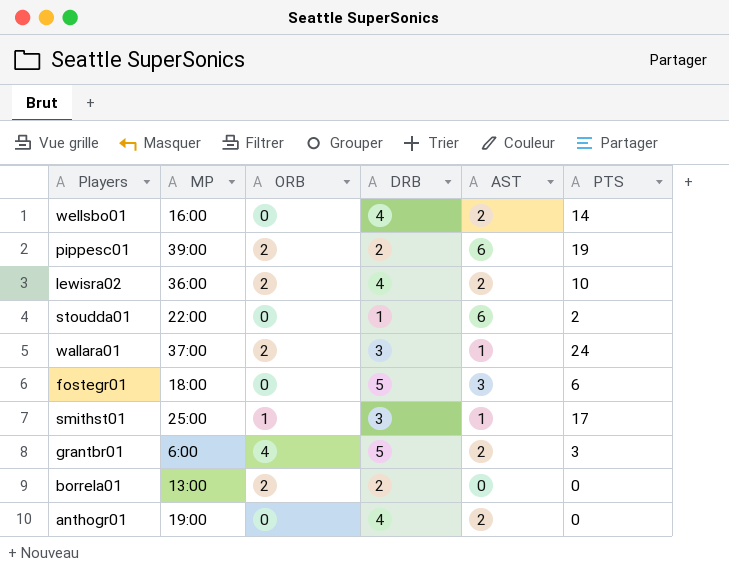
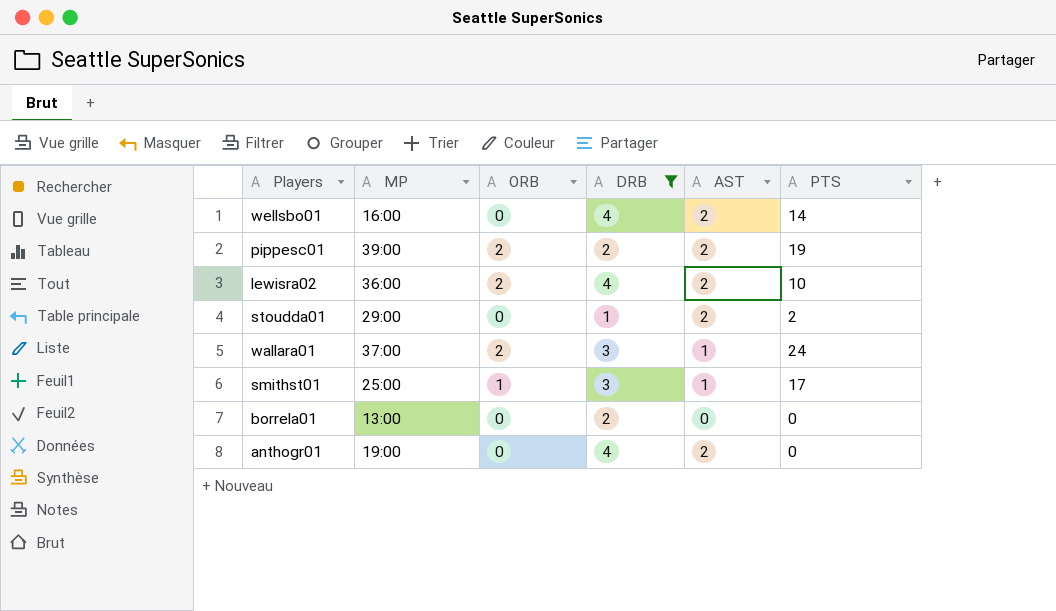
filter: none -> DRB != 5
pippesc01 | AST: 6 -> 2
stoudda01 | MP: 22:00 -> 29:00
stoudda01 | AST: 6 -> 2
borrela01 | ORB: 2 -> 0

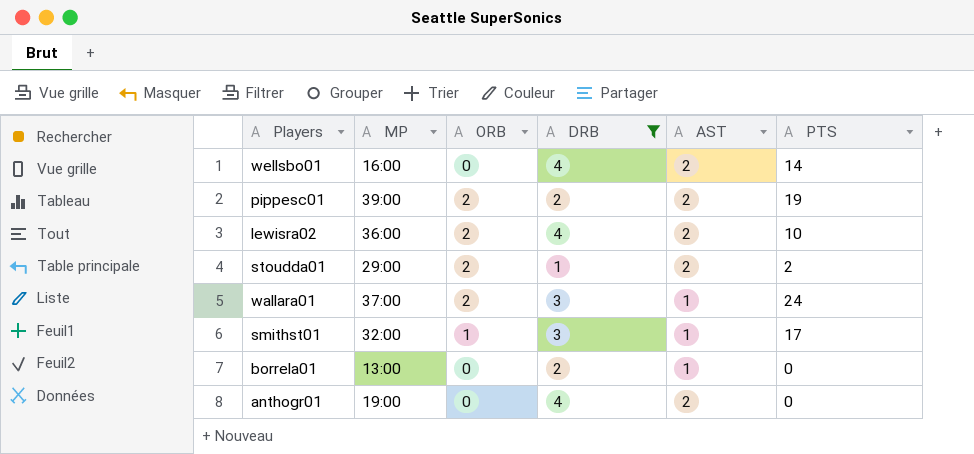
stoudda01 | ORB: 0 -> 2
smithst01 | MP: 25:00 -> 32:00
borrela01 | AST: 0 -> 1

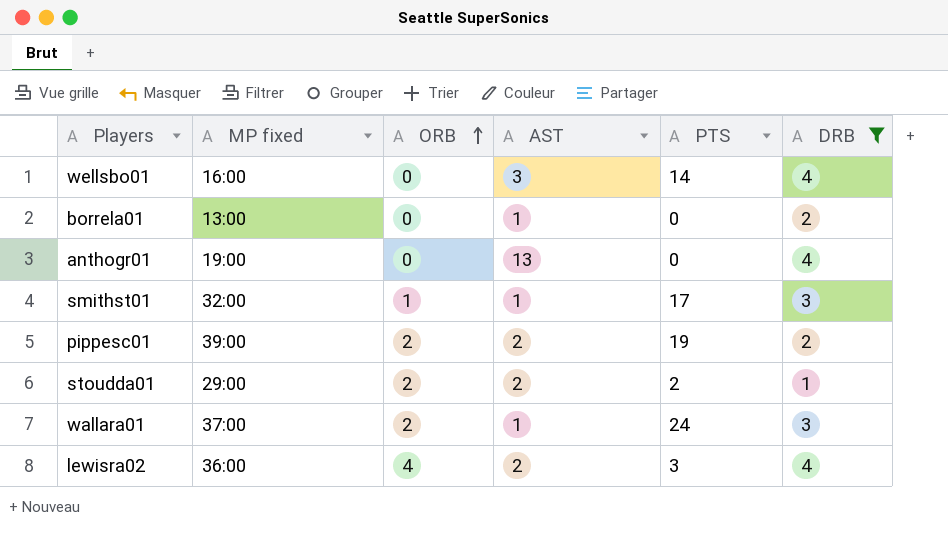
row order: none -> ORB ascending
column name: MP -> MP fixed
column DRB | position: 4 -> 6
wellsbo01 | AST: 2 -> 3
anthogr01 | AST: 2 -> 13
lewisra02 | ORB: 2 -> 4
lewisra02 | PTS: 10 -> 3

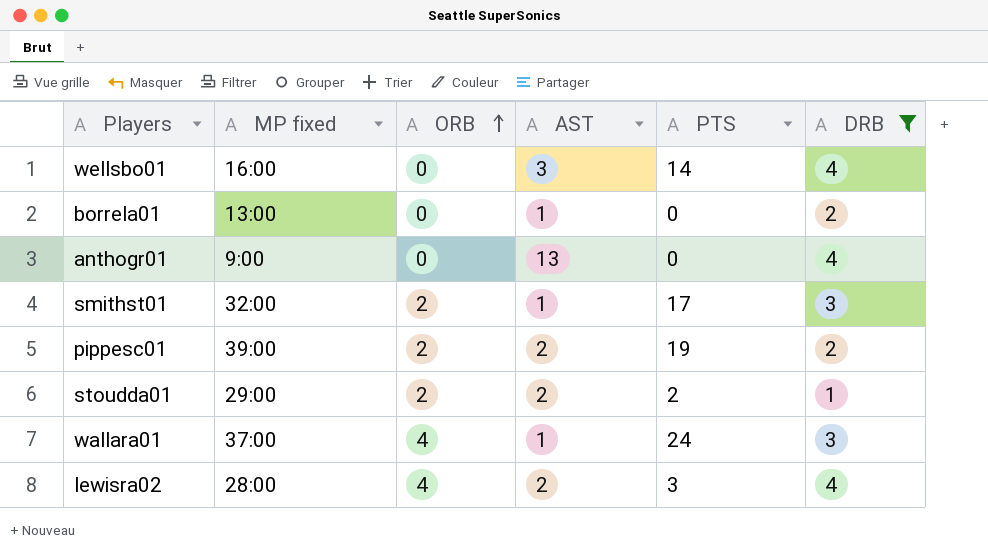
anthogr01 | MP fixed: 19:00 -> 9:00
smithst01 | ORB: 1 -> 2
wallara01 | ORB: 2 -> 4
lewisra02 | MP fixed: 36:00 -> 28:00

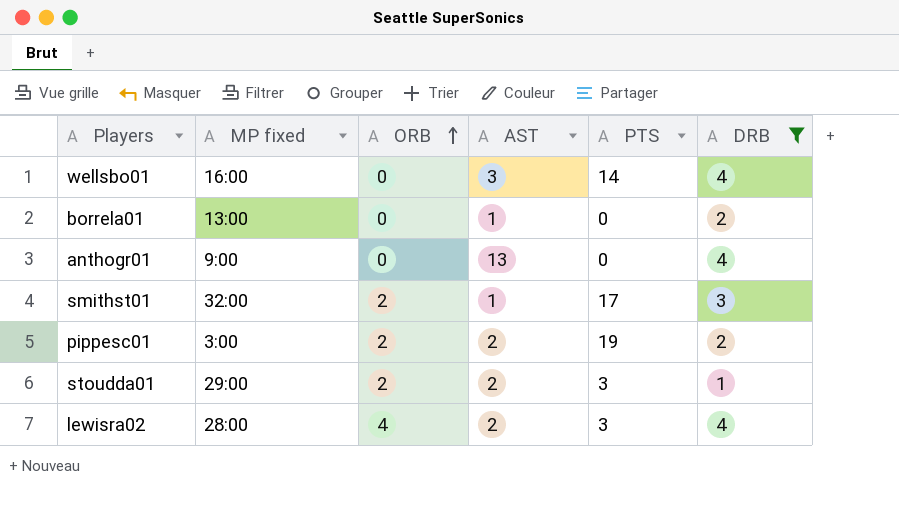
row wallara01: 37:00 | 4 | 1 | 24 | 3 -> none
pippesc01 | MP fixed: 39:00 -> 3:00
stoudda01 | PTS: 2 -> 3

